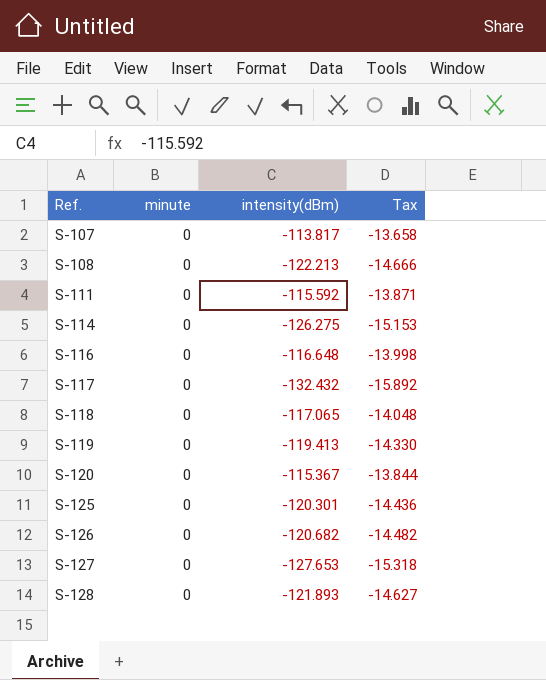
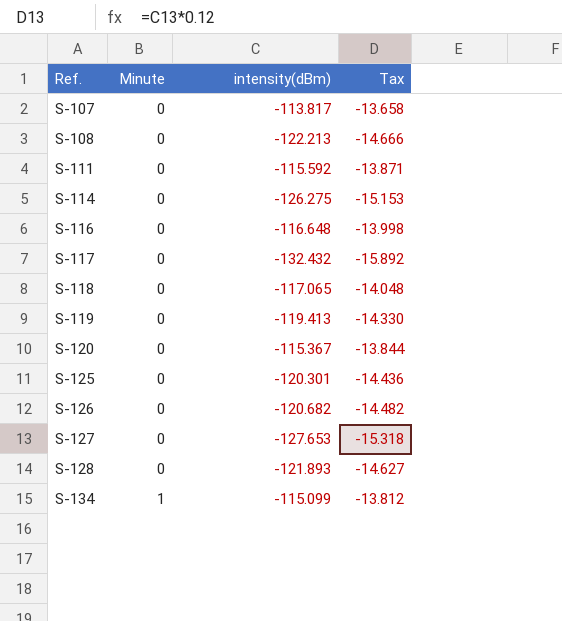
column name: minute -> Minute
row S-134: none -> 1 | -115.099 | -13.812

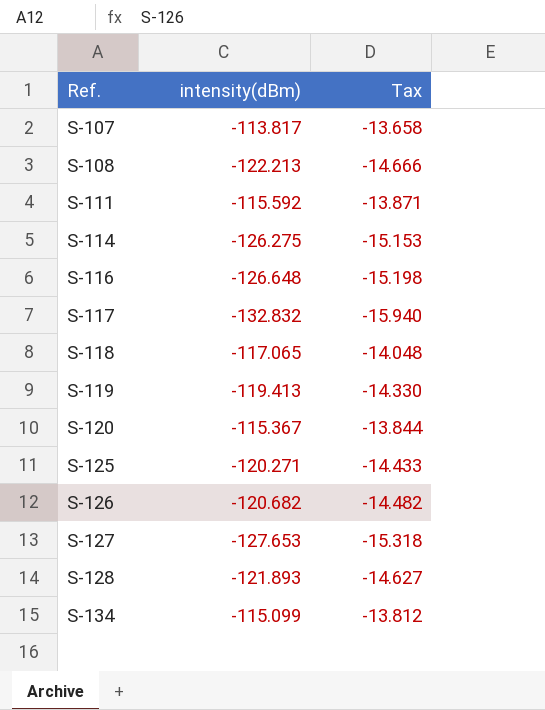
column Minute | position: 2 -> none
S-116 | intensity(dBm): -116.648 -> -126.648
S-116 | Tax: -13.998 -> -15.198
S-117 | intensity(dBm): -132.432 -> -132.832
S-117 | Tax: -15.892 -> -15.940
S-125 | intensity(dBm): -120.301 -> -120.271
S-125 | Tax: -14.436 -> -14.433

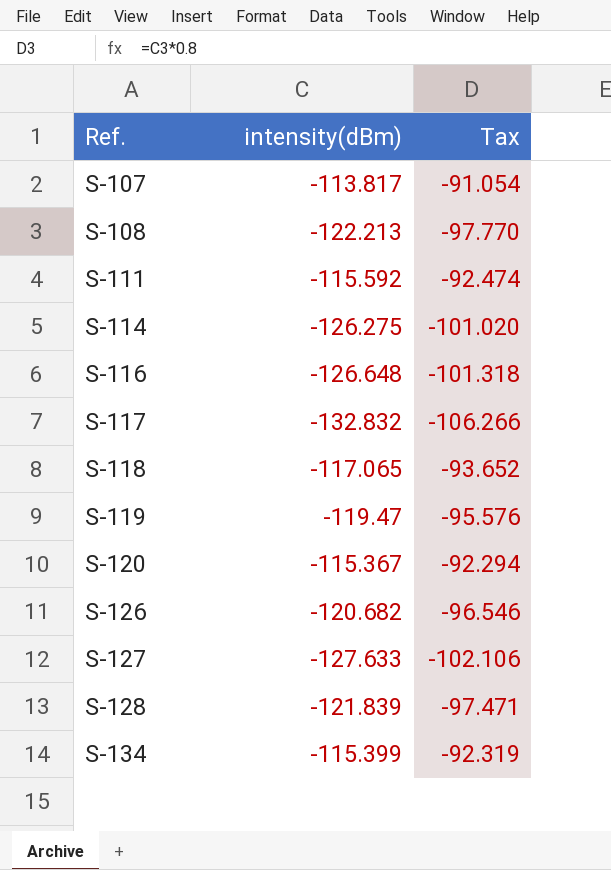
column Tax | formula: [intensity(dBm)] * 0.12 -> [intensity(dBm)] * 0.8
row S-125: -120.271 | -14.433 -> none
S-119 | intensity(dBm): -119.413 -> -119.47
S-127 | intensity(dBm): -127.653 -> -127.633
S-128 | intensity(dBm): -121.893 -> -121.839
S-134 | intensity(dBm): -115.099 -> -115.399

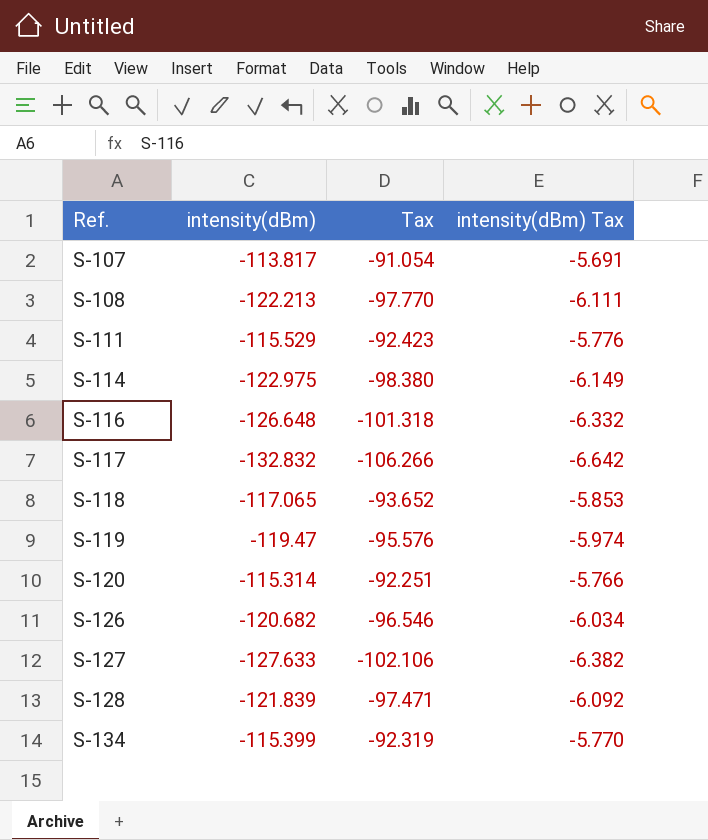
column intensity(dBm) Tax | formula: none -> [intensity(dBm)] * 0.05
S-111 | intensity(dBm): -115.592 -> -115.529
S-111 | Tax: -92.474 -> -92.423
S-114 | intensity(dBm): -126.275 -> -122.975
S-114 | Tax: -101.020 -> -98.380
S-120 | intensity(dBm): -115.367 -> -115.314
S-120 | Tax: -92.294 -> -92.251

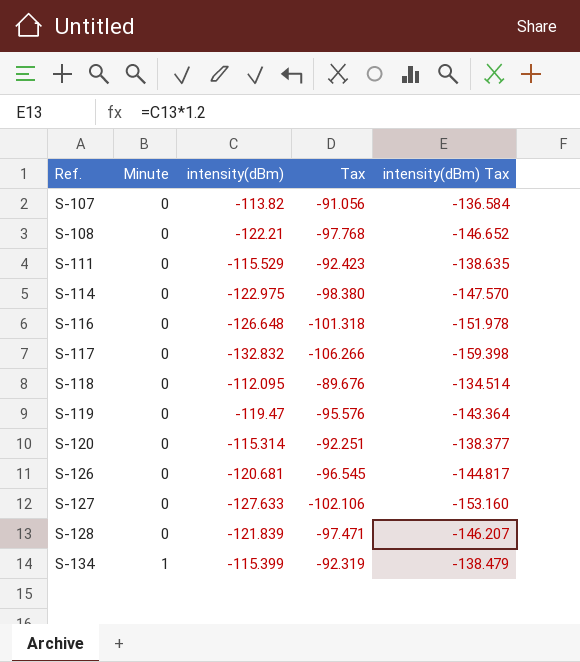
column Minute | position: none -> 2
column intensity(dBm) Tax | formula: [intensity(dBm)] * 0.05 -> [intensity(dBm)] * 1.2
S-107 | intensity(dBm): -113.817 -> -113.82
S-107 | Tax: -91.054 -> -91.056
S-108 | intensity(dBm): -122.213 -> -122.21
S-108 | Tax: -97.770 -> -97.768
S-118 | intensity(dBm): -117.065 -> -112.095
S-118 | Tax: -93.652 -> -89.676
S-126 | intensity(dBm): -120.682 -> -120.681
S-126 | Tax: -96.546 -> -96.545

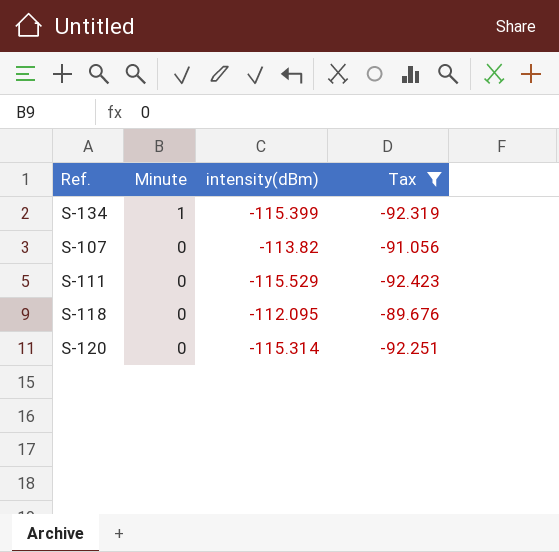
filter: none -> Tax >= -92.423
row order: Ref. ascending -> Minute descending
column intensity(dBm) Tax | formula: [intensity(dBm)] * 1.2 -> none

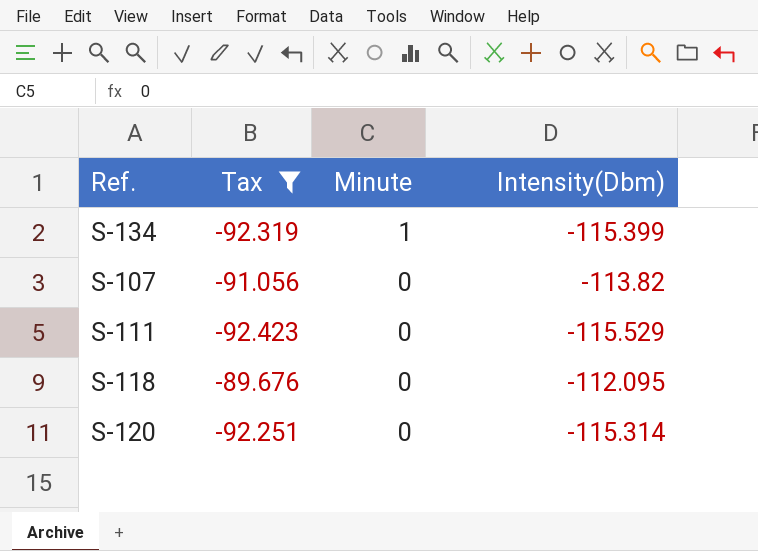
column Tax | position: 4 -> 2
column name: intensity(dBm) -> Intensity(Dbm)

